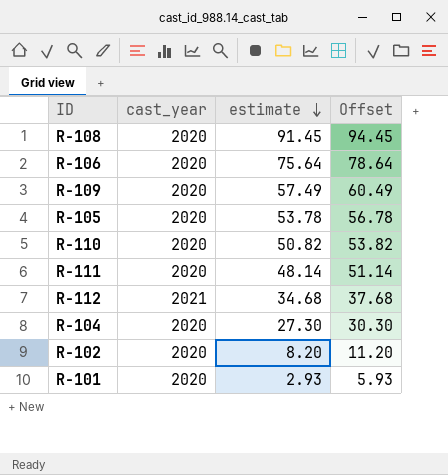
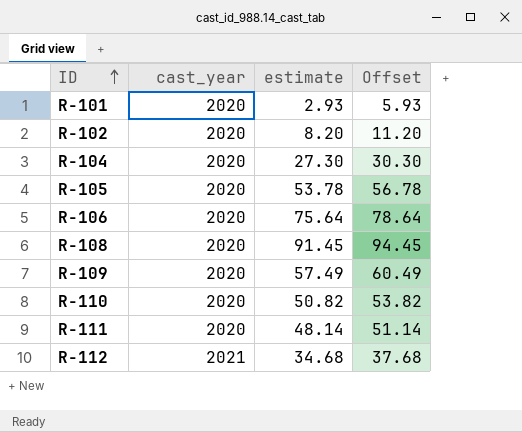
row order: estimate descending -> ID ascending

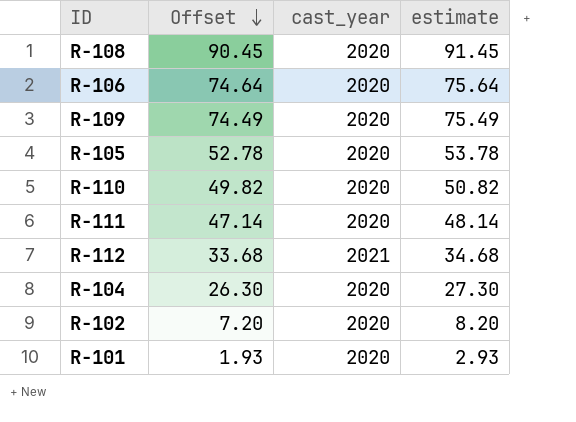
row order: ID ascending -> Offset descending
column Offset | formula: [estimate] + 3 -> [estimate] - 1
column Offset | position: 4 -> 2
R-109 | estimate: 57.49 -> 75.49

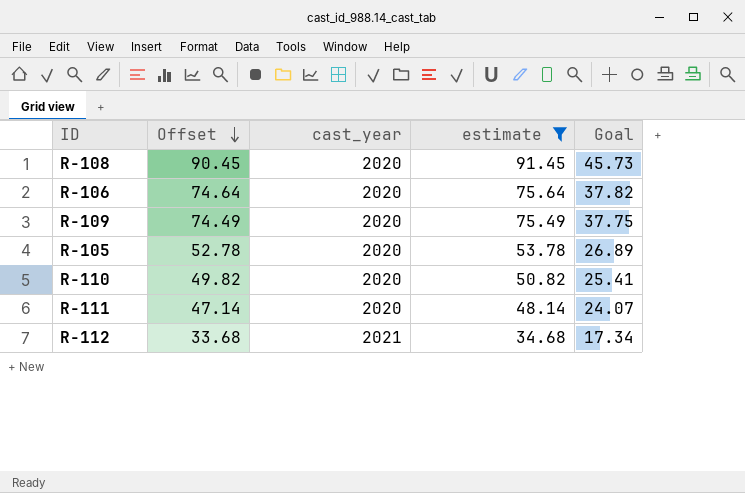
filter: none -> estimate >= 34.68
column Goal | formula: none -> [estimate] * 0.5

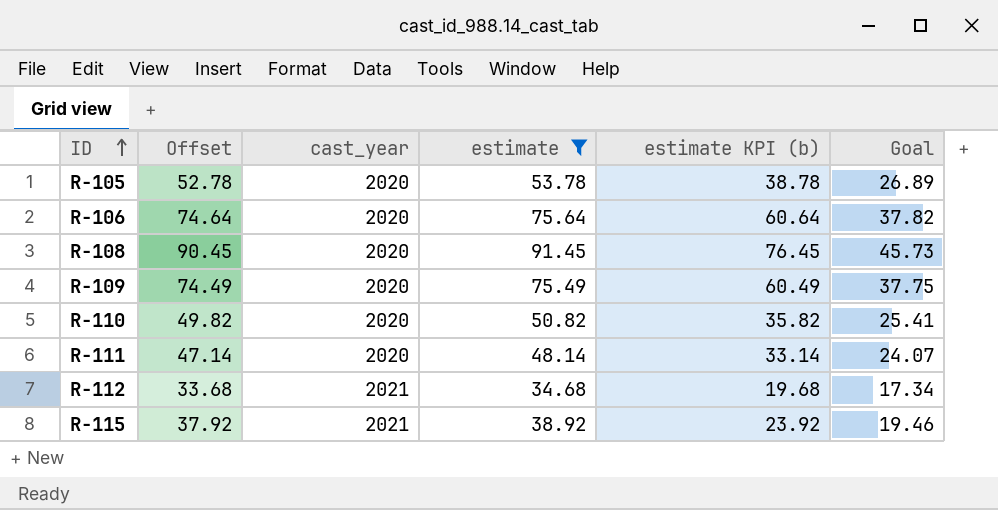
row order: Offset descending -> ID ascending
column estimate KPI (b) | formula: none -> [estimate] - 15
row R-115: none -> 37.92 | 2021 | 38.92 | 23.92 | 19.46

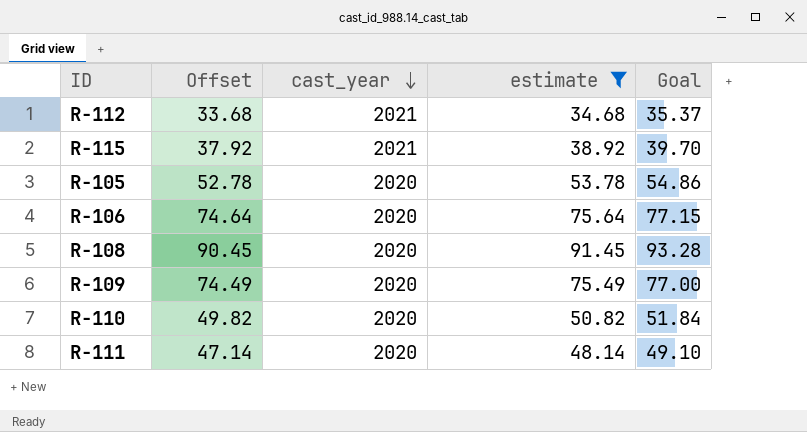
row order: ID ascending -> cast_year descending
column estimate KPI (b) | formula: [estimate] - 15 -> none
column Goal | formula: [estimate] * 0.5 -> [estimate] * 1.02

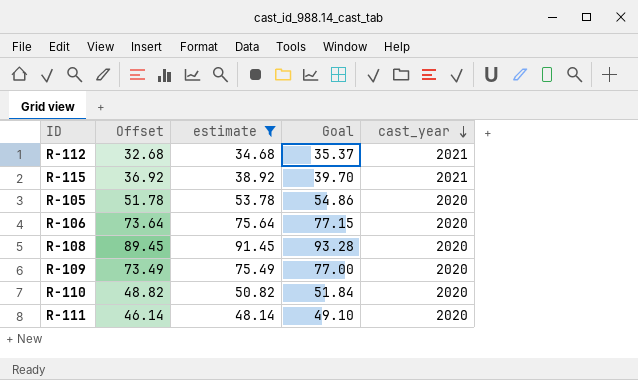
column Offset | formula: [estimate] - 1 -> [estimate] - 2
column cast_year | position: 3 -> 5

